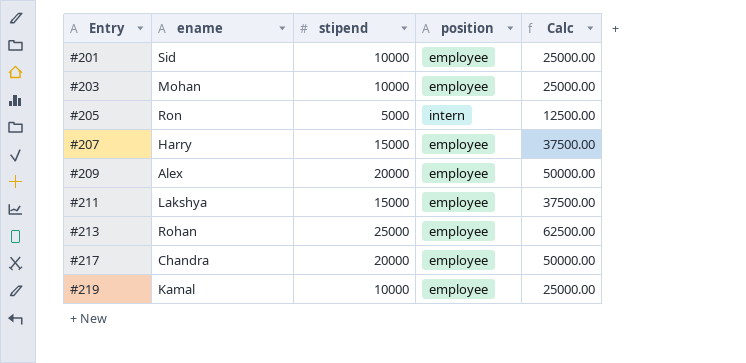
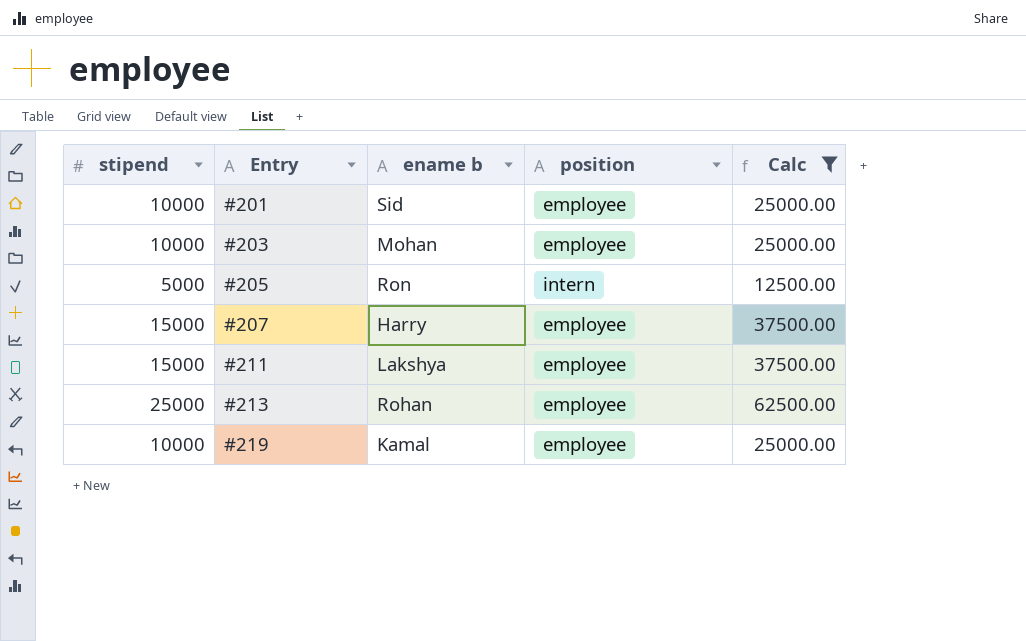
filter: none -> Calc != 50000.00
column stipend | position: 3 -> 1
column name: ename -> ename b

